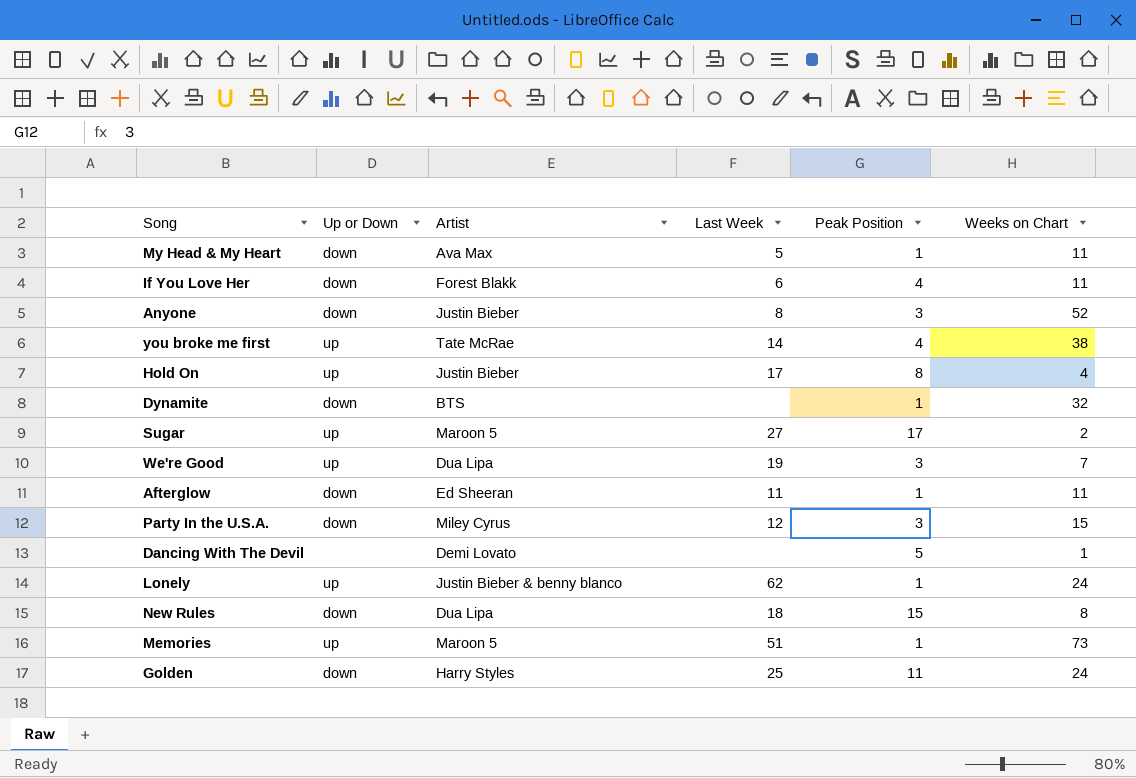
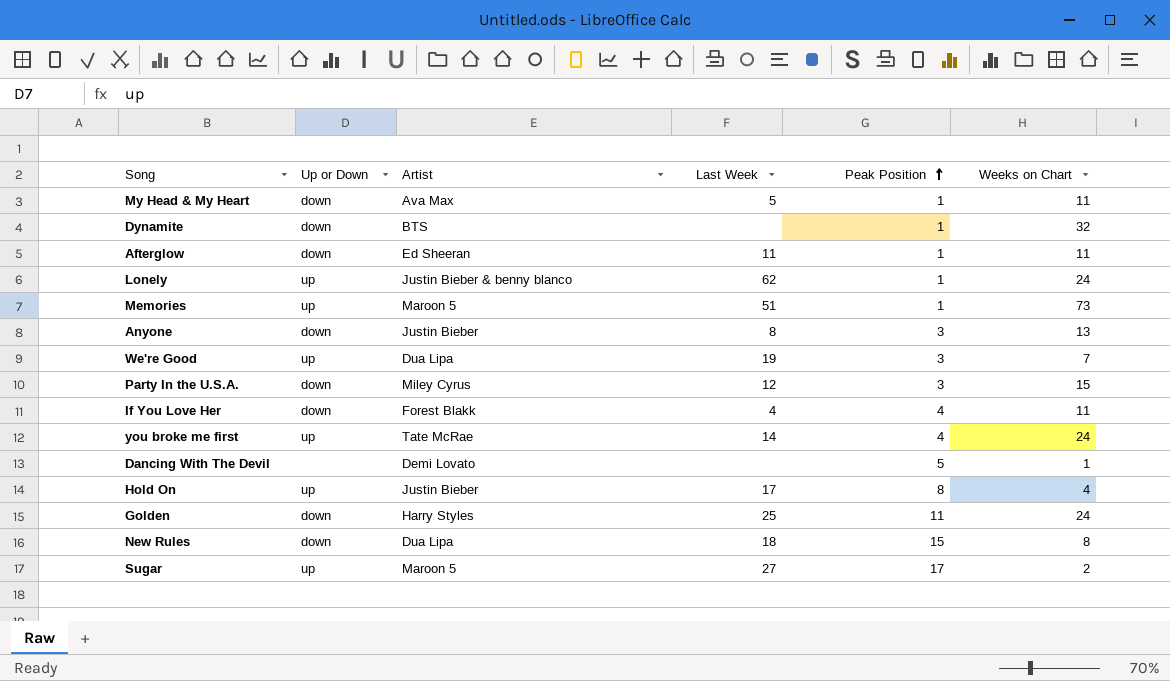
row order: none -> Peak Position ascending
Anyone | Weeks on Chart: 52 -> 13
If You Love Her | Last Week: 6 -> 4
you broke me first | Weeks on Chart: 38 -> 24

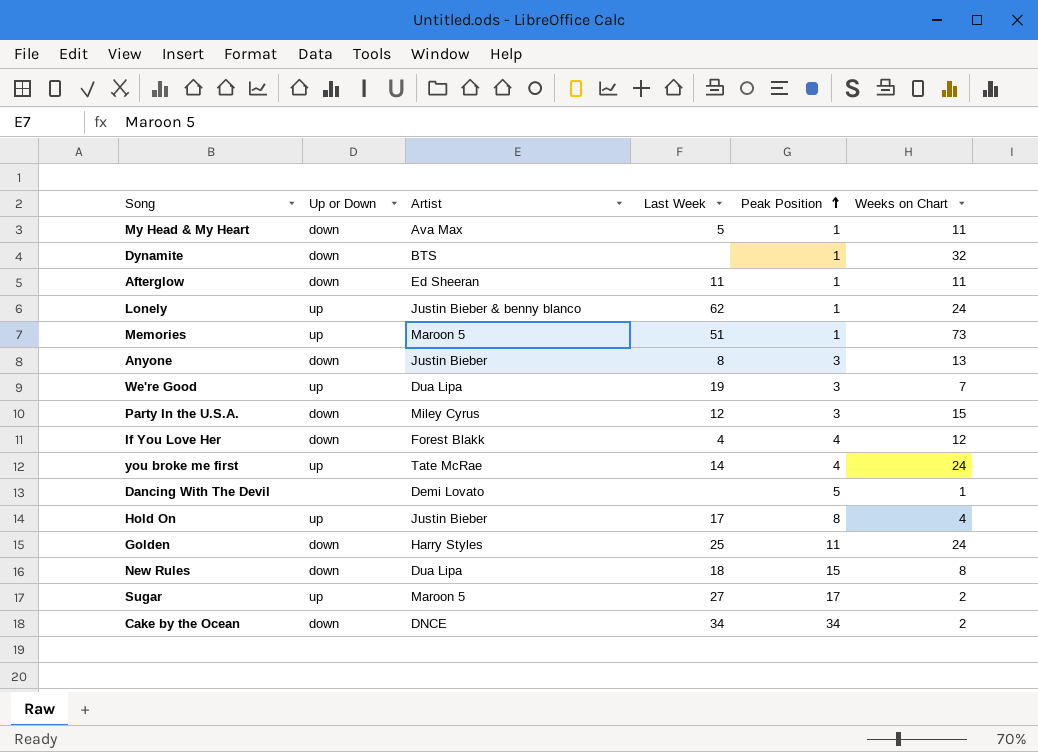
If You Love Her | Weeks on Chart: 11 -> 12
row Cake by the Ocean: none -> down | DNCE | 34 | 34 | 2

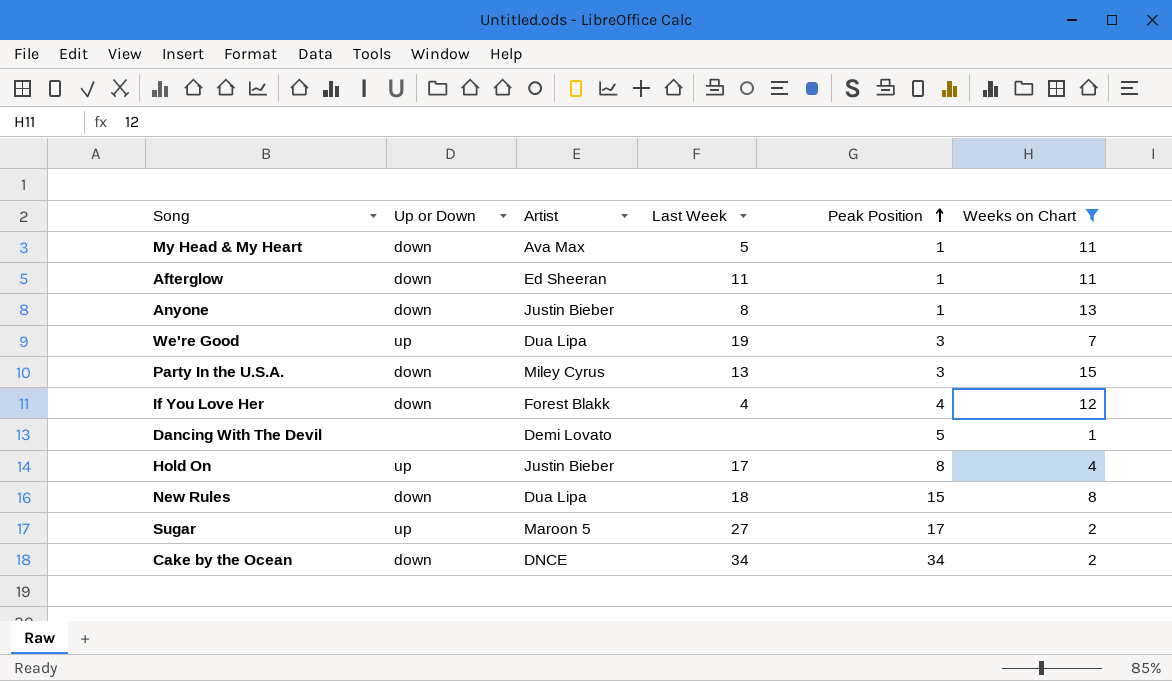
filter: none -> Weeks on Chart <= 15
Anyone | Peak Position: 3 -> 1
Party In the U.S.A. | Last Week: 12 -> 13

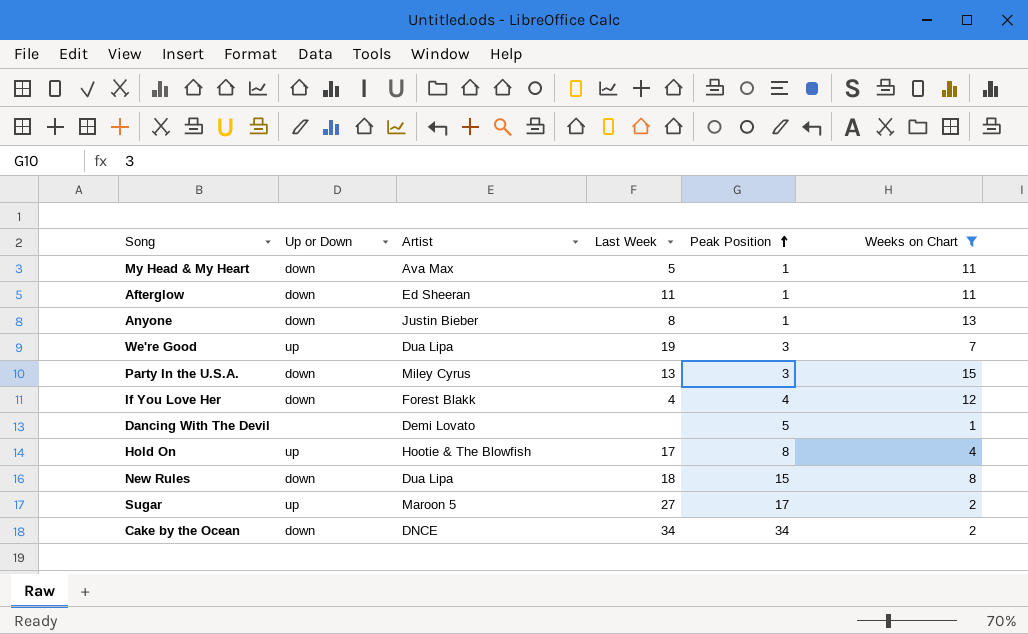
Hold On | Artist: Justin Bieber -> Hootie & The Blowfish

